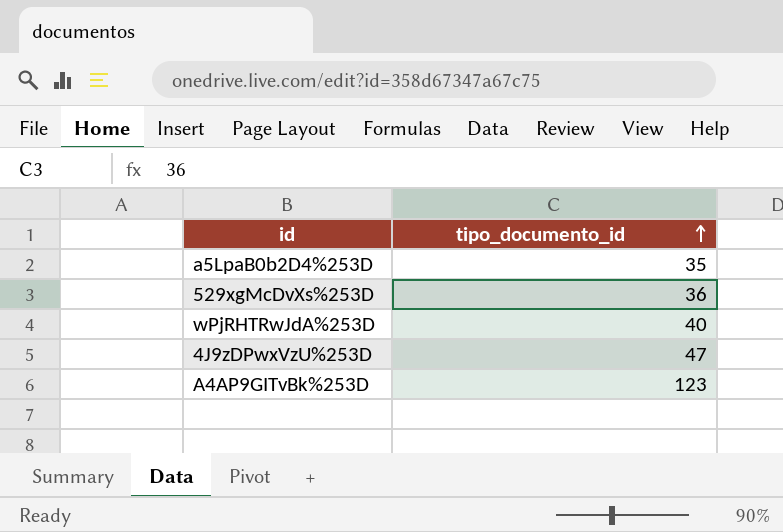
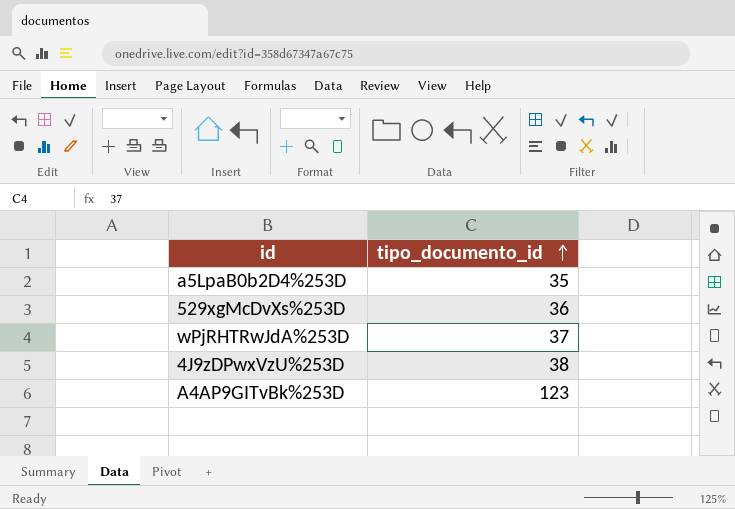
wPjRHTRwJdA%253D | tipo_documento_id: 40 -> 37
4J9zDPwxVzU%253D | tipo_documento_id: 47 -> 38

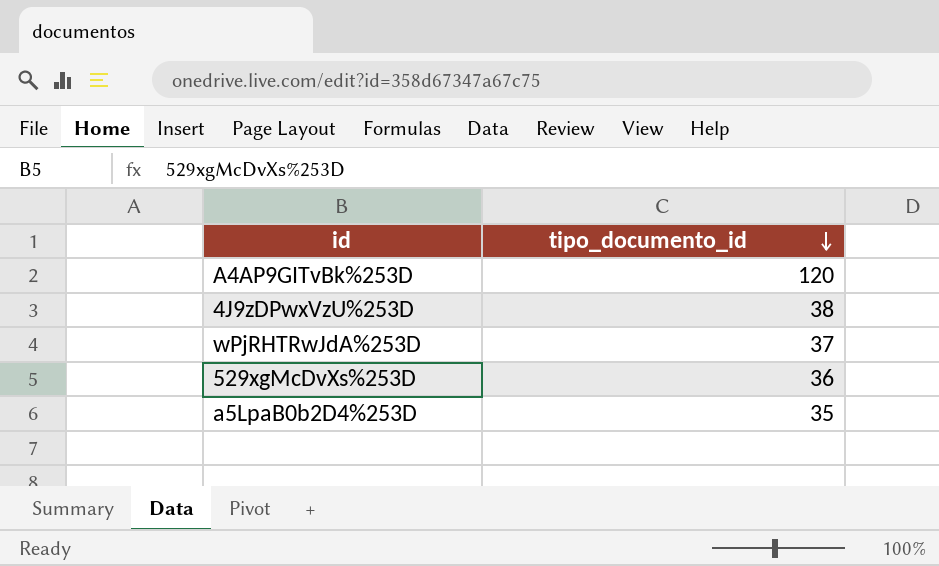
row order: tipo_documento_id ascending -> tipo_documento_id descending
A4AP9GITvBk%253D | tipo_documento_id: 123 -> 120

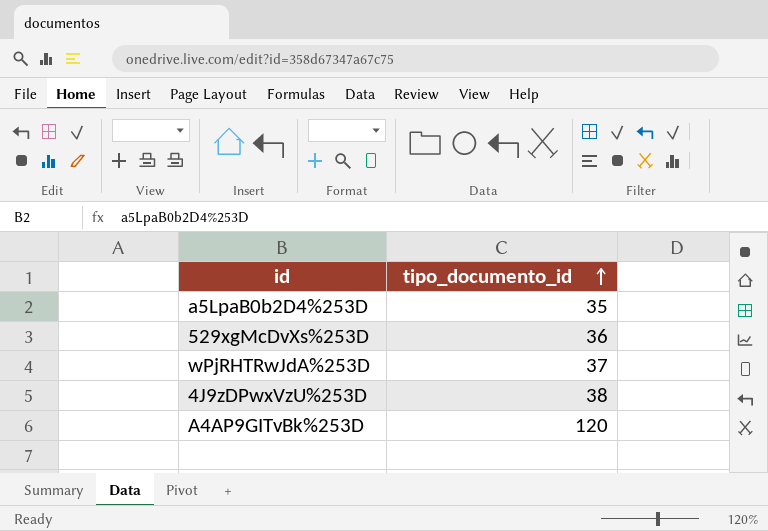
row order: tipo_documento_id descending -> tipo_documento_id ascending

